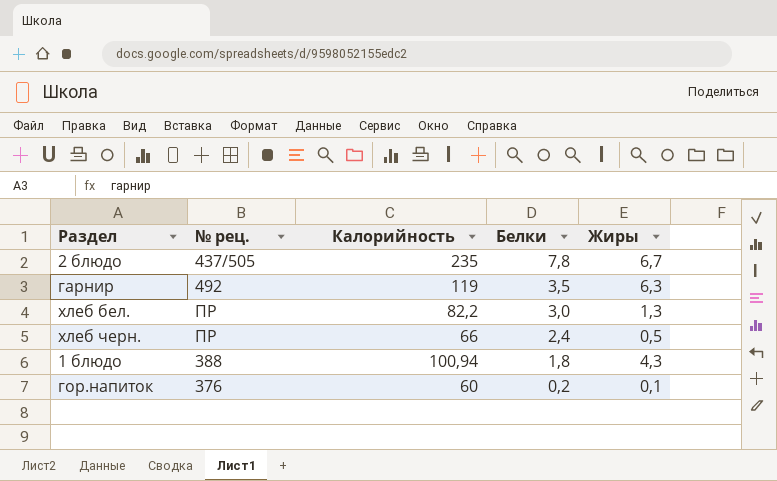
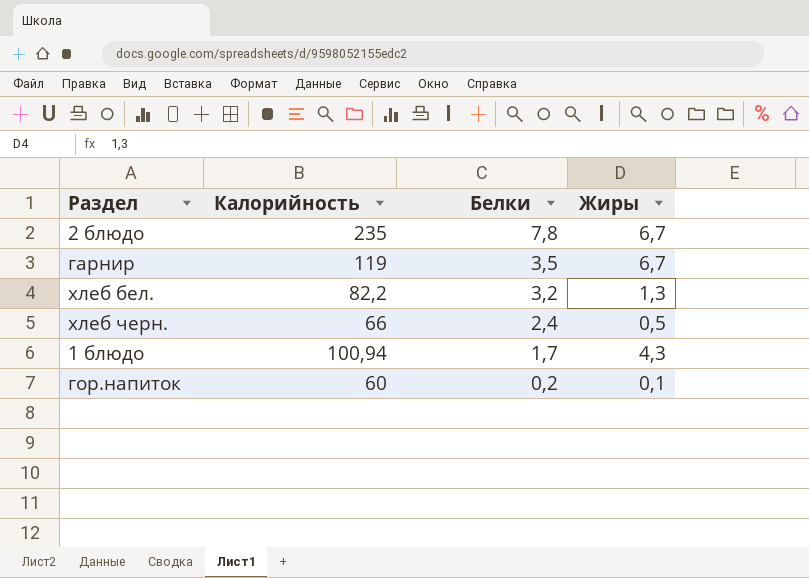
column № рец. | position: 2 -> none
гарнир | Жиры: 6,3 -> 6,7
хлеб бел. | Белки: 3,0 -> 3,2
1 блюдо | Белки: 1,8 -> 1,7

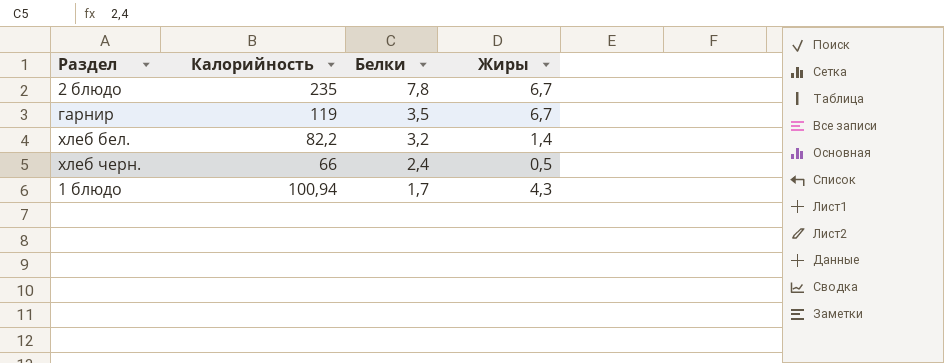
row гор.напиток: 60 | 0,2 | 0,1 -> none
хлеб бел. | Жиры: 1,3 -> 1,4

